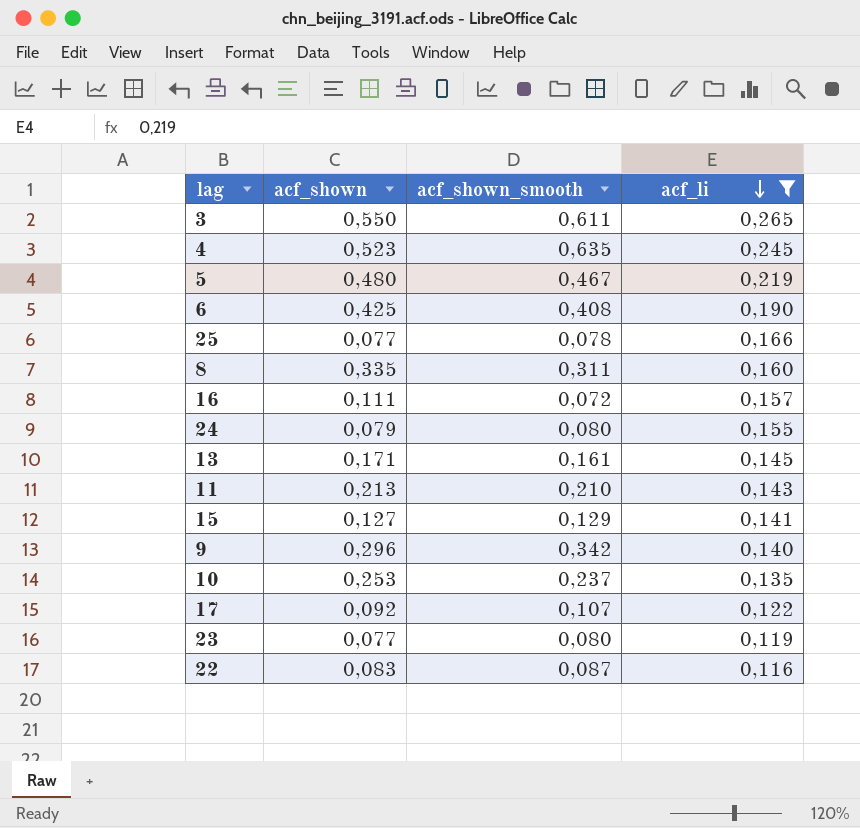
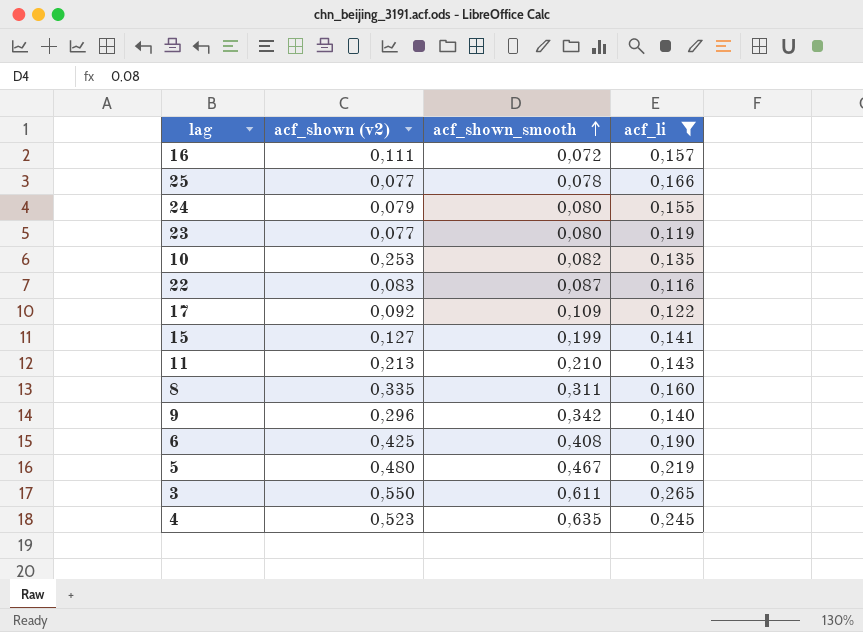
row order: acf_li descending -> acf_shown_smooth ascending
column name: acf_shown -> acf_shown (v2)
row 13: 0,171 | 0,161 | 0,145 -> none
10 | acf_shown_smooth: 0,237 -> 0,082
17 | acf_shown_smooth: 0,107 -> 0,109
15 | acf_shown_smooth: 0,129 -> 0,199

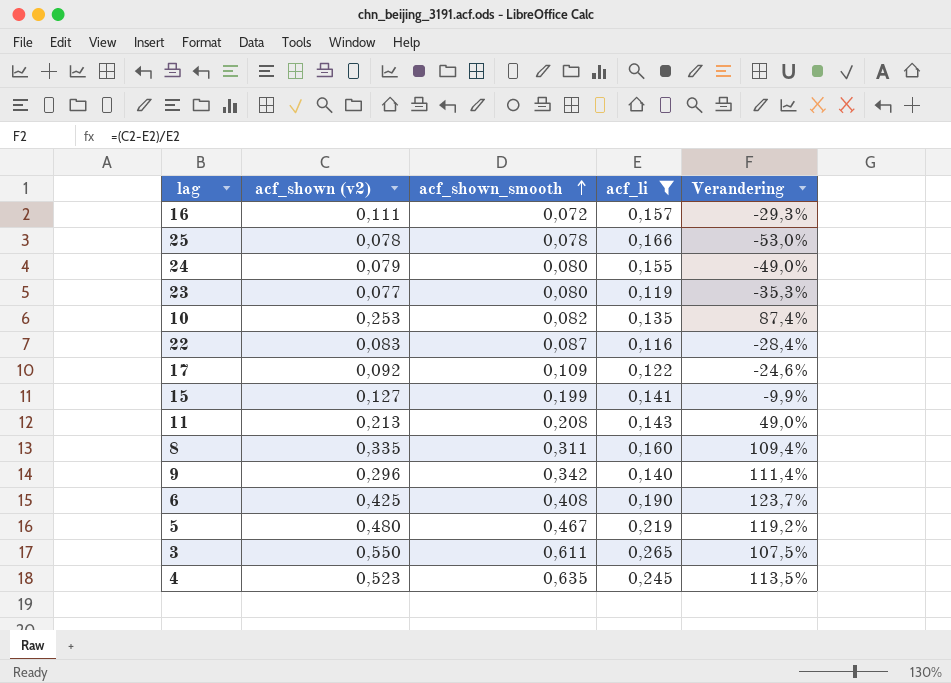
column Verandering | formula: none -> ([acf_shown (v2)] - [acf_li]) / [acf_li]
25 | acf_shown (v2): 0,077 -> 0,078
11 | acf_shown_smooth: 0,210 -> 0,208

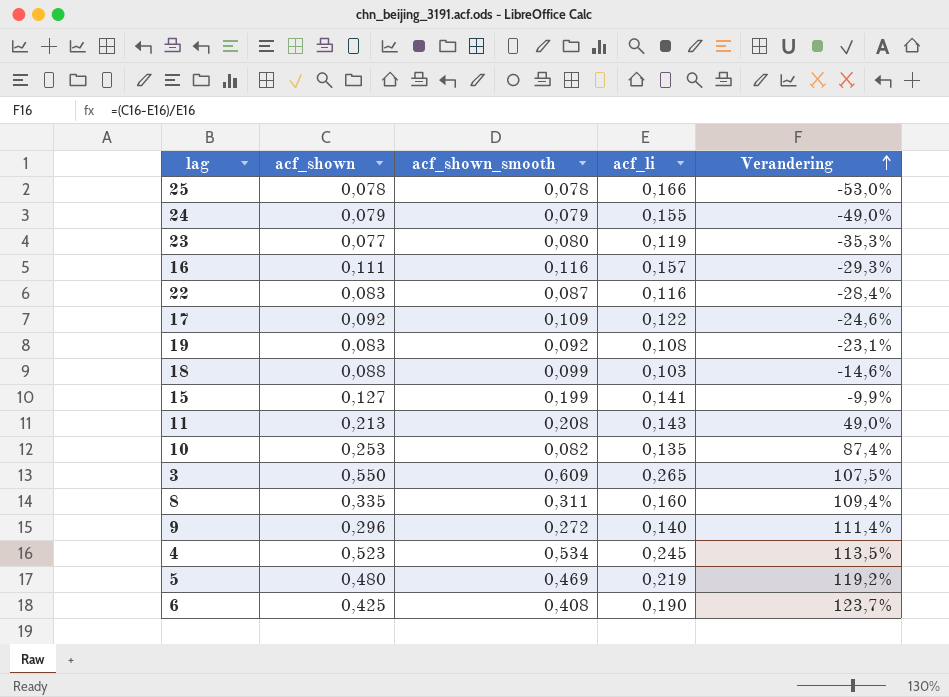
filter: acf_li >= 0,116 -> none
row order: acf_shown_smooth ascending -> Verandering ascending
column name: acf_shown (v2) -> acf_shown
24 | acf_shown_smooth: 0,080 -> 0,079
16 | acf_shown_smooth: 0,072 -> 0,116
3 | acf_shown_smooth: 0,611 -> 0,609
9 | acf_shown_smooth: 0,342 -> 0,272
4 | acf_shown_smooth: 0,635 -> 0,534
5 | acf_shown_smooth: 0,467 -> 0,469

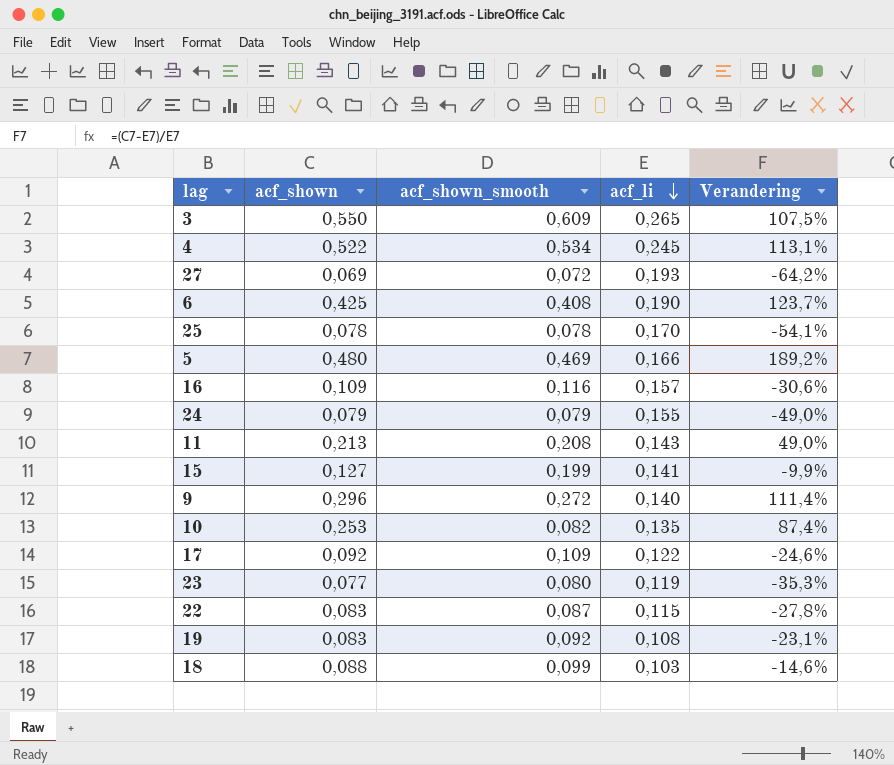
row order: Verandering ascending -> acf_li descending
row 8: 0,335 | 0,311 | 0,160 | 109,4% -> none
4 | acf_shown: 0,523 -> 0,522
4 | Verandering: 113,5% -> 113,1%
row 27: none -> 0,069 | 0,072 | 0,193 | -64,2%
25 | acf_li: 0,166 -> 0,170
25 | Verandering: -53,0% -> -54,1%
5 | acf_li: 0,219 -> 0,166
5 | Verandering: 119,2% -> 189,2%
16 | acf_shown: 0,111 -> 0,109
16 | Verandering: -29,3% -> -30,6%
22 | acf_li: 0,116 -> 0,115
22 | Verandering: -28,4% -> -27,8%

